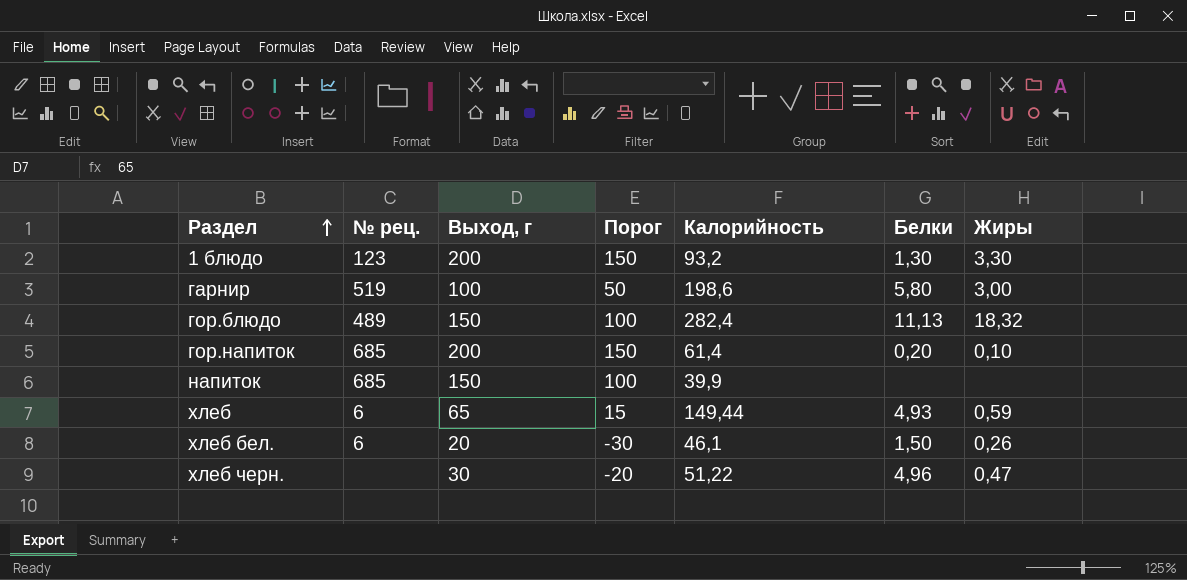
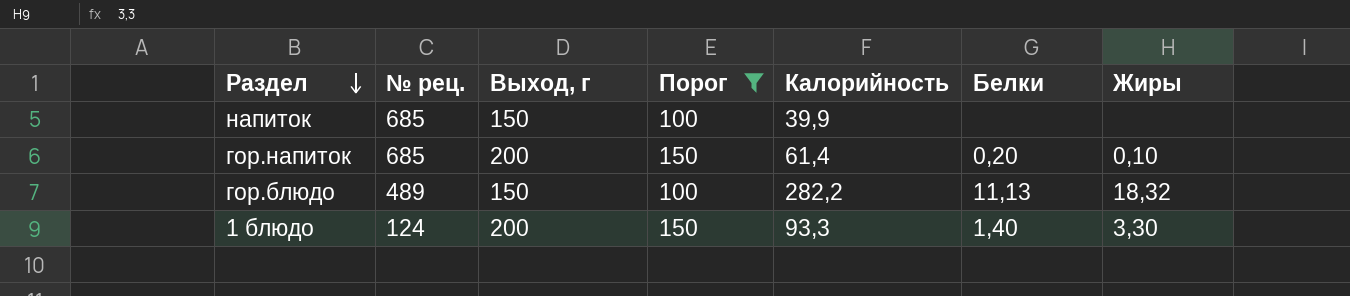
filter: none -> Порог >= 100
row order: Раздел ascending -> Раздел descending
гор.блюдо | Калорийность: 282,4 -> 282,2
1 блюдо | № рец.: 123 -> 124
1 блюдо | Калорийность: 93,2 -> 93,3
1 блюдо | Белки: 1,30 -> 1,40

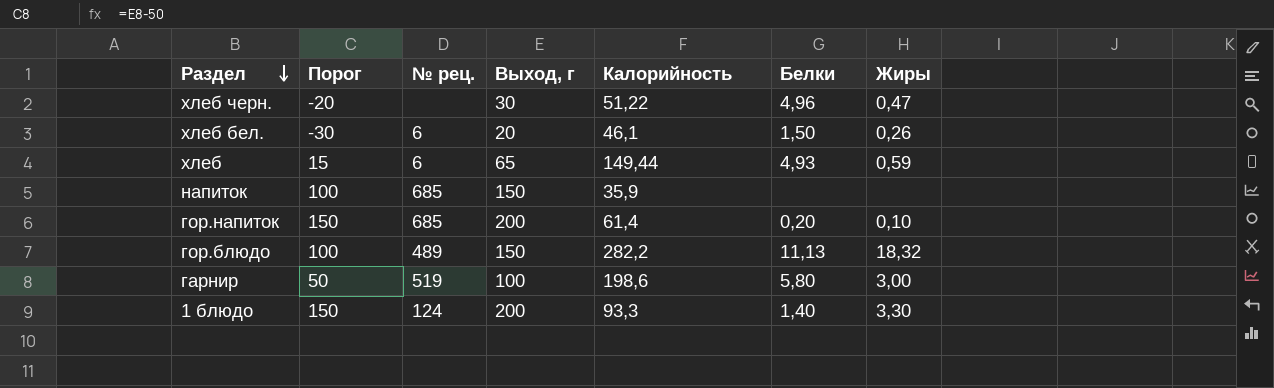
filter: Порог >= 100 -> none
column Порог | position: 4 -> 2
напиток | Калорийность: 39,9 -> 35,9

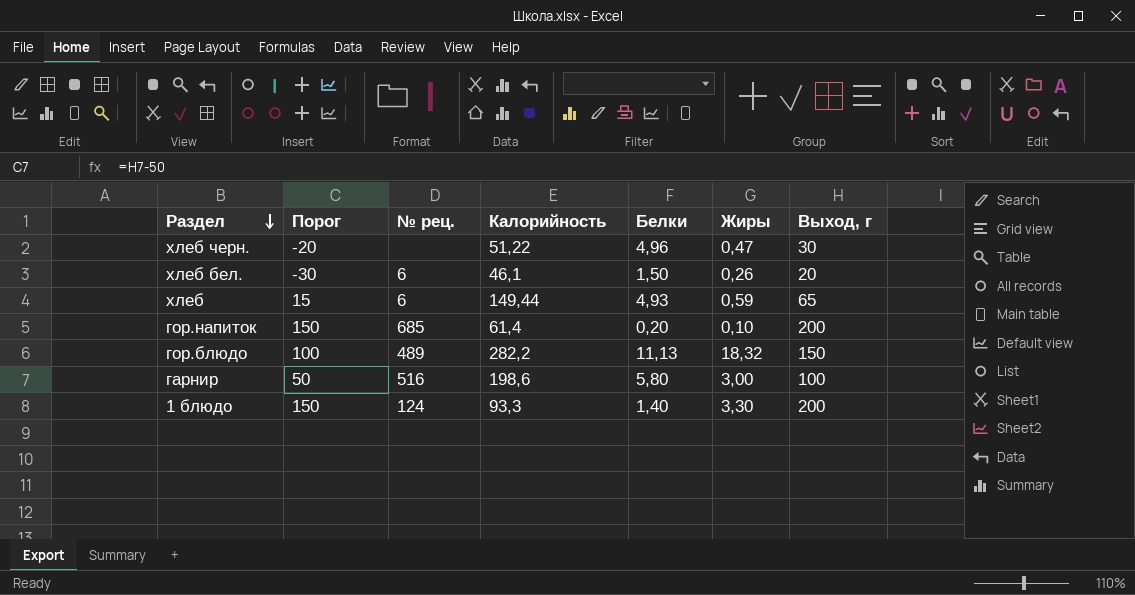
column Выход, г | position: 4 -> 7
row напиток: 100 | 685 | 150 | 35,9 | none | none -> none
гарнир | № рец.: 519 -> 516

